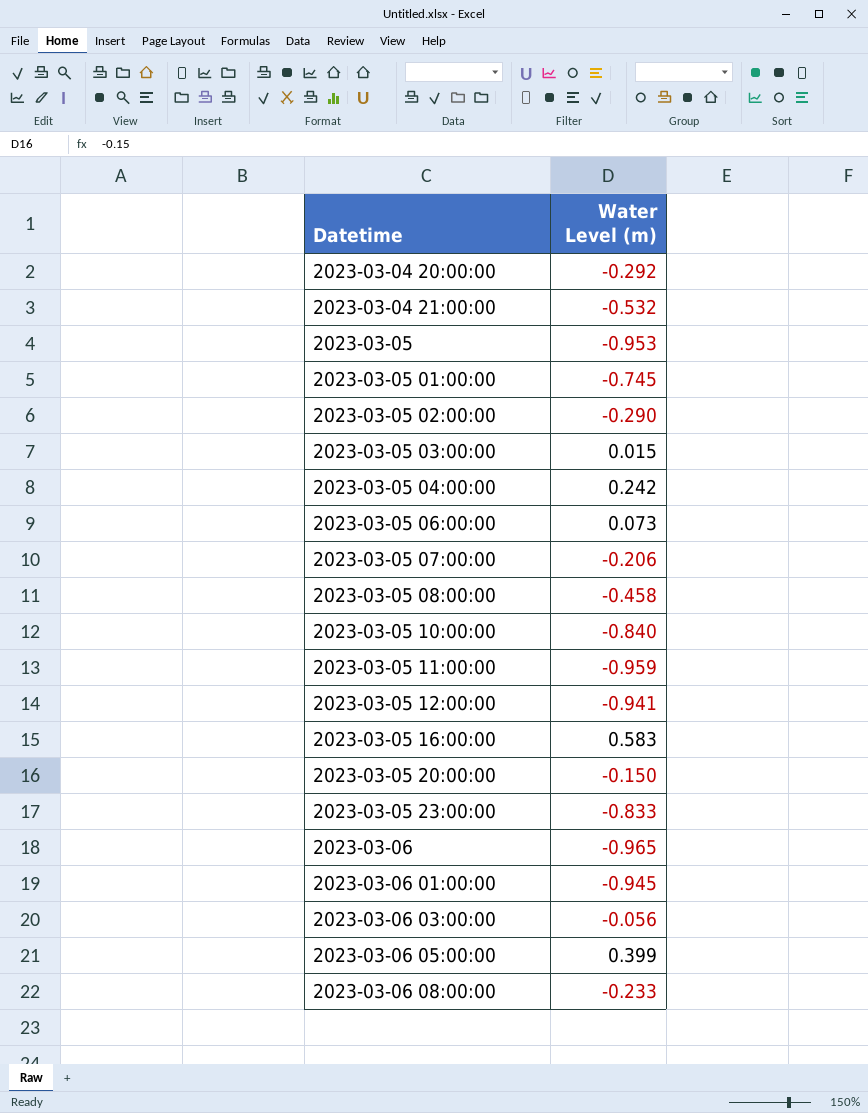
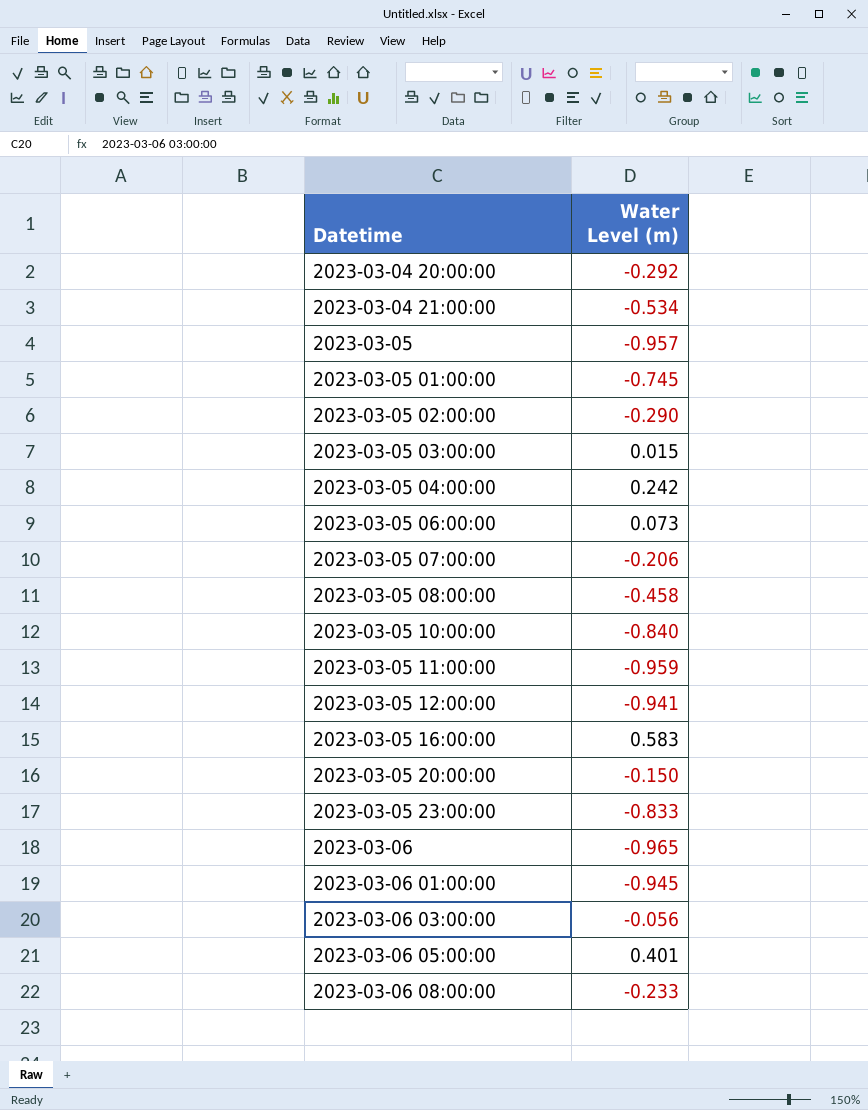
2023-03-04 21:00:00 | Water Level (m): -0.532 -> -0.534
2023-03-05 | Water Level (m): -0.953 -> -0.957
2023-03-06 05:00:00 | Water Level (m): 0.399 -> 0.401

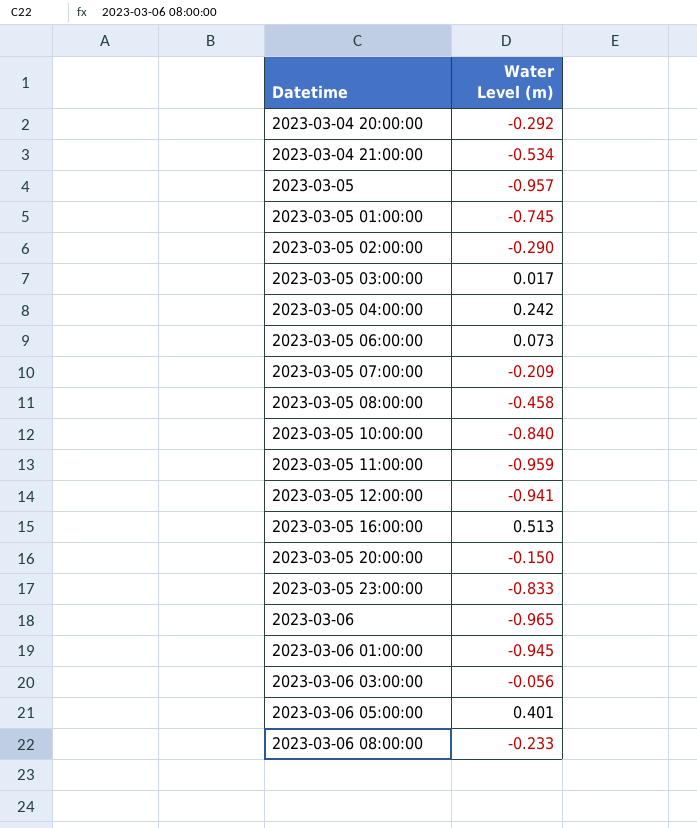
2023-03-05 03:00:00 | Water Level (m): 0.015 -> 0.017
2023-03-05 07:00:00 | Water Level (m): -0.206 -> -0.209
2023-03-05 16:00:00 | Water Level (m): 0.583 -> 0.513

